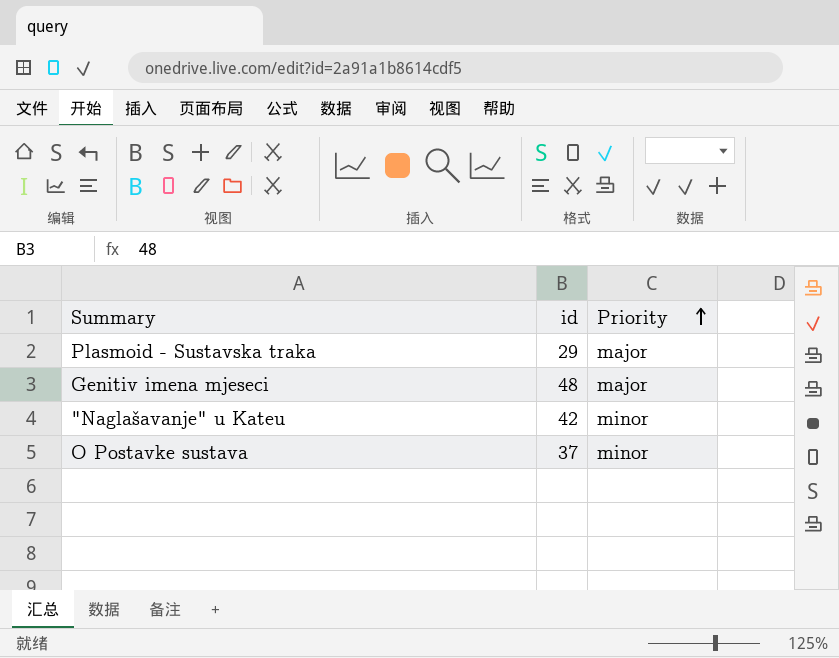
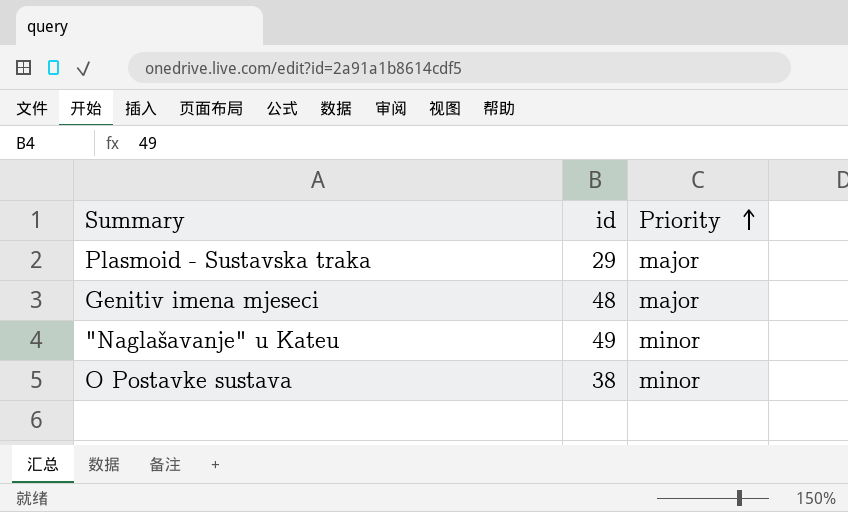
"Naglašavanje" u Kateu | id: 42 -> 49
O Postavke sustava | id: 37 -> 38

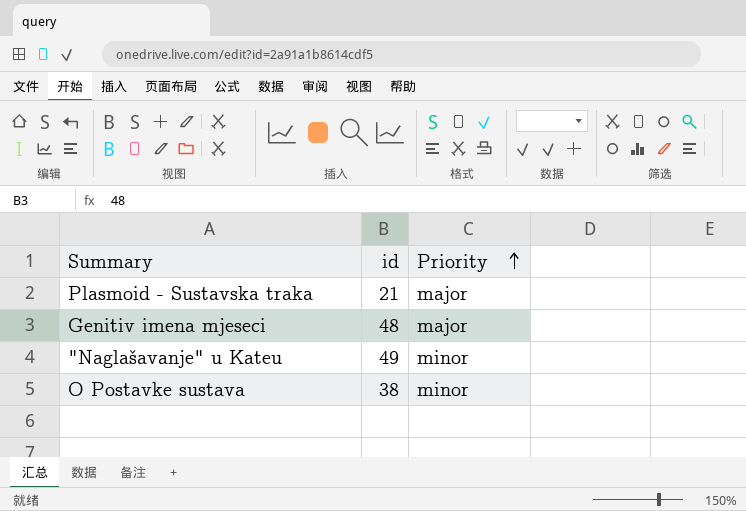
Plasmoid - Sustavska traka | id: 29 -> 21

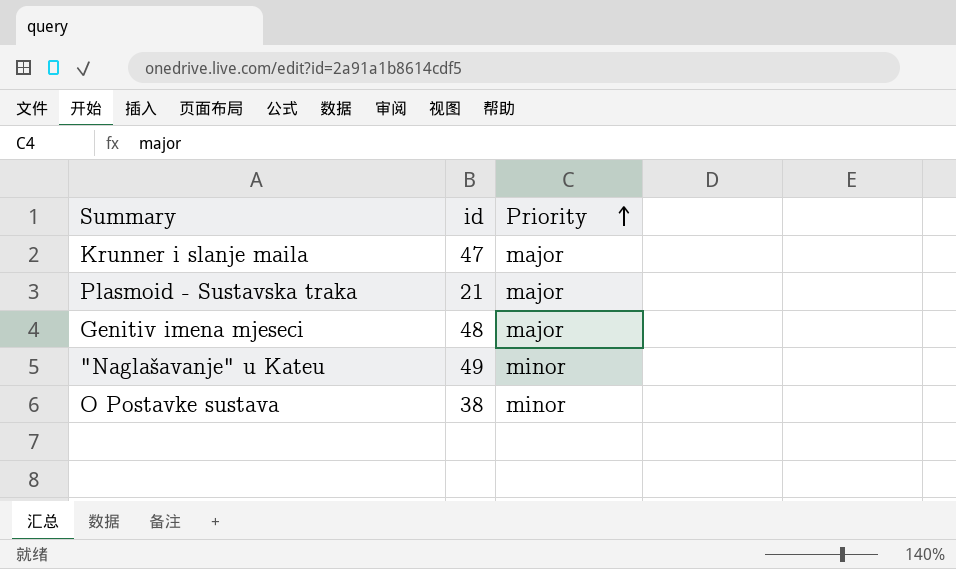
row Krunner i slanje maila: none -> 47 | major

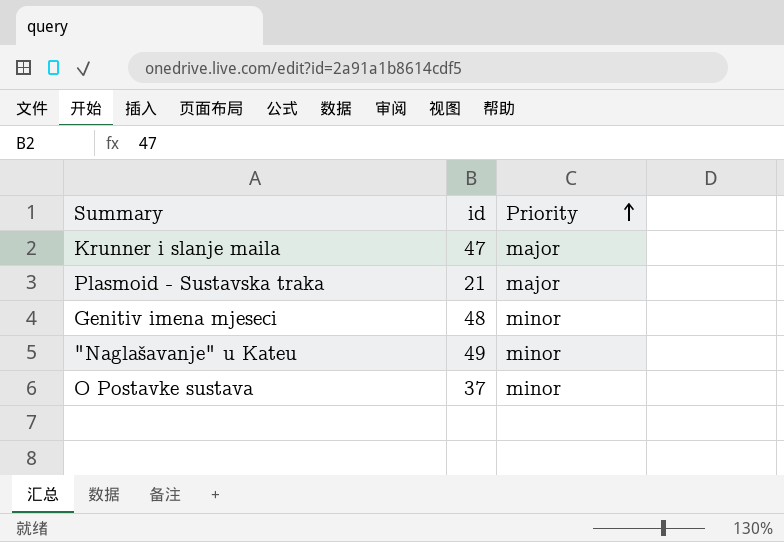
Genitiv imena mjeseci | Priority: major -> minor
O Postavke sustava | id: 38 -> 37

